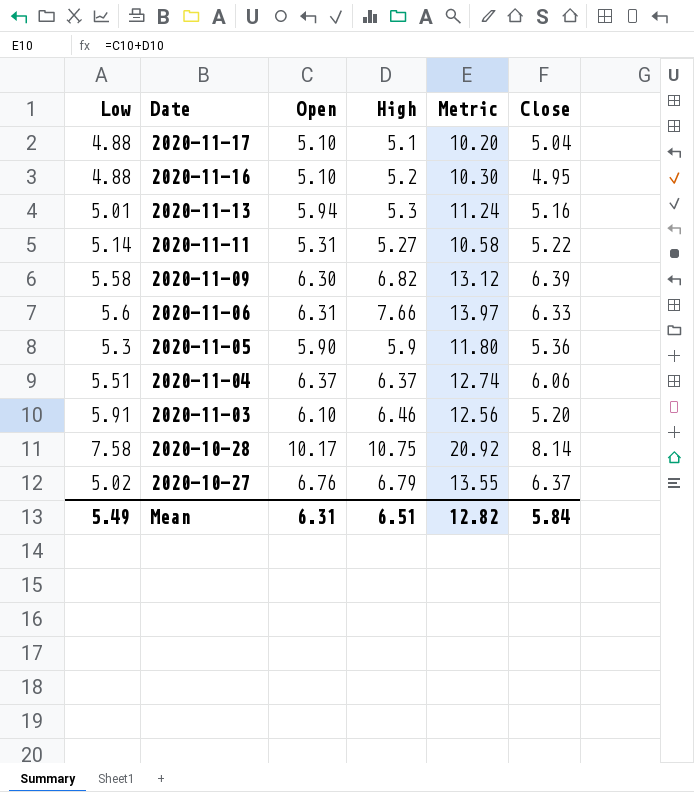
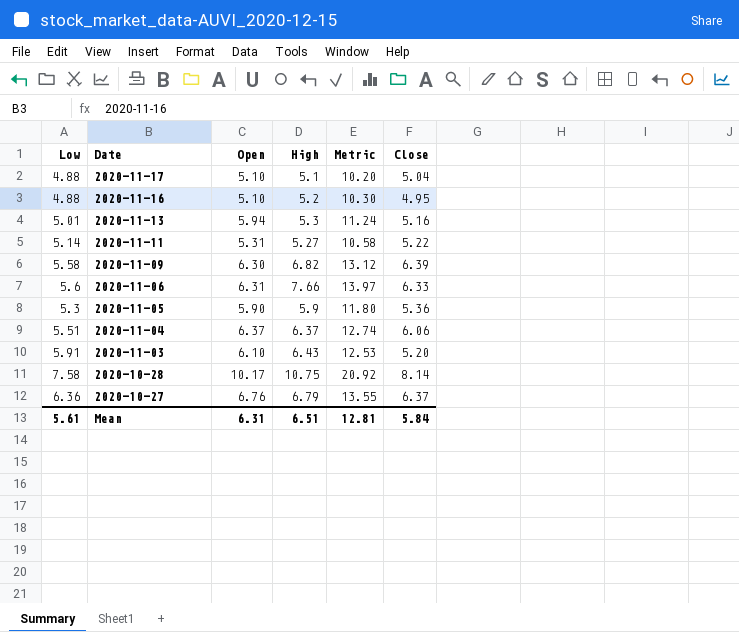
2020-11-03 | High: 6.46 -> 6.43
2020-11-03 | Metric: 12.56 -> 12.53
2020-10-27 | Low: 5.02 -> 6.36
Mean | Low: 5.49 -> 5.61
Mean | Metric: 12.82 -> 12.81

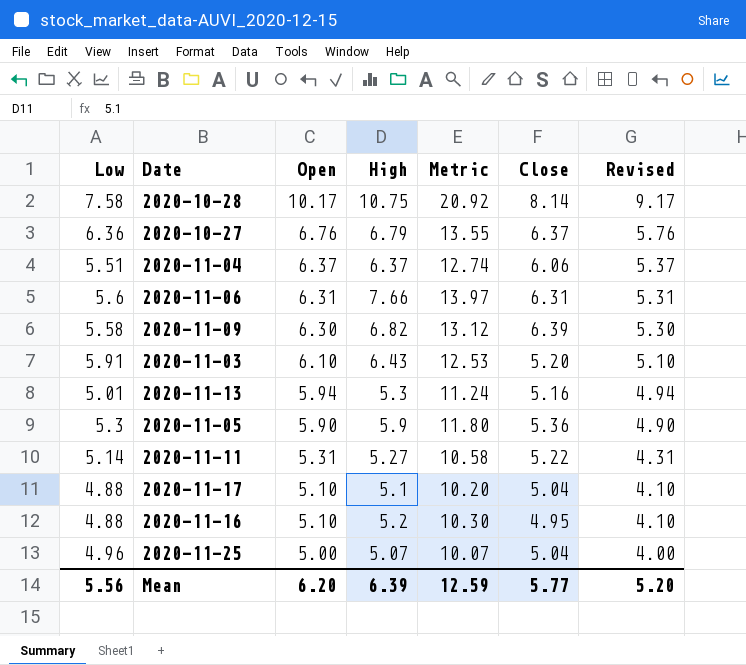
row order: Date descending -> Open descending
column Revised | formula: none -> [Open] - 1
2020-11-06 | Close: 6.33 -> 6.31
row 2020-11-25: none -> 4.96 | 5.00 | 5.07 | 10.07 | 5.04 | 4.00
Mean | Low: 5.61 -> 5.56
Mean | Open: 6.31 -> 6.20
Mean | High: 6.51 -> 6.39
Mean | Metric: 12.81 -> 12.59
Mean | Close: 5.84 -> 5.77

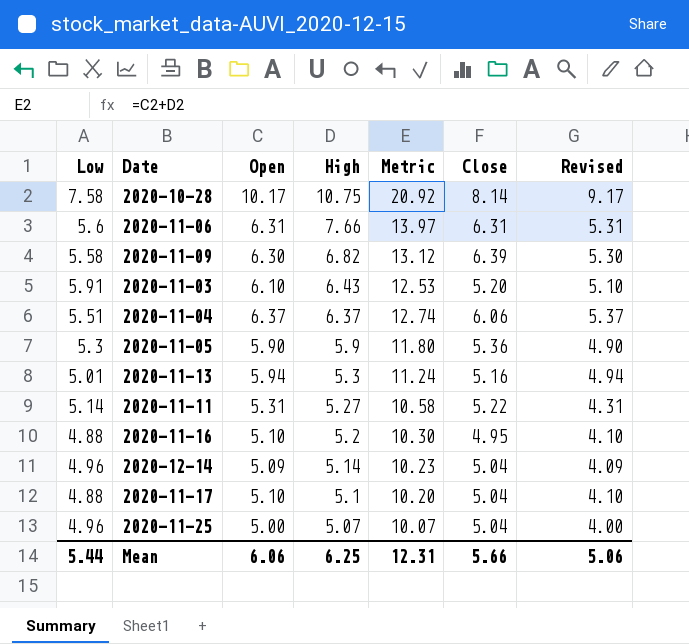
row order: Open descending -> High descending
row 2020-10-27: 6.36 | 6.76 | 6.79 | 13.55 | 6.37 | 5.76 -> none
row 2020-12-14: none -> 4.96 | 5.09 | 5.14 | 10.23 | 5.04 | 4.09
Mean | Low: 5.56 -> 5.44
Mean | Open: 6.20 -> 6.06
Mean | High: 6.39 -> 6.25
Mean | Metric: 12.59 -> 12.31
Mean | Close: 5.77 -> 5.66
Mean | Revised: 5.20 -> 5.06

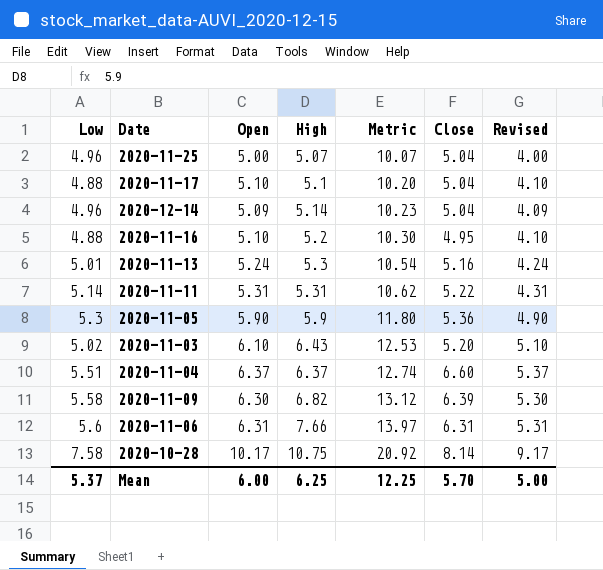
row order: High descending -> Metric ascending
2020-11-13 | Open: 5.94 -> 5.24
2020-11-13 | Metric: 11.24 -> 10.54
2020-11-13 | Revised: 4.94 -> 4.24
2020-11-11 | High: 5.27 -> 5.31
2020-11-11 | Metric: 10.58 -> 10.62
2020-11-03 | Low: 5.91 -> 5.02
2020-11-04 | Close: 6.06 -> 6.60
Mean | Low: 5.44 -> 5.37
Mean | Open: 6.06 -> 6.00
Mean | Metric: 12.31 -> 12.25
Mean | Close: 5.66 -> 5.70
Mean | Revised: 5.06 -> 5.00

